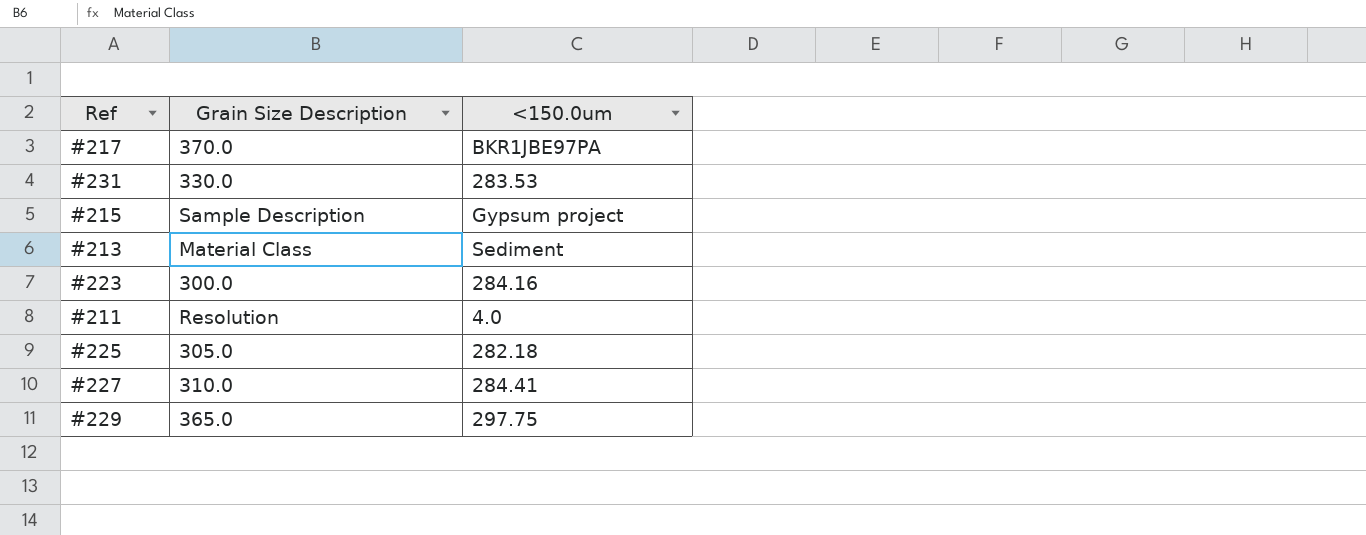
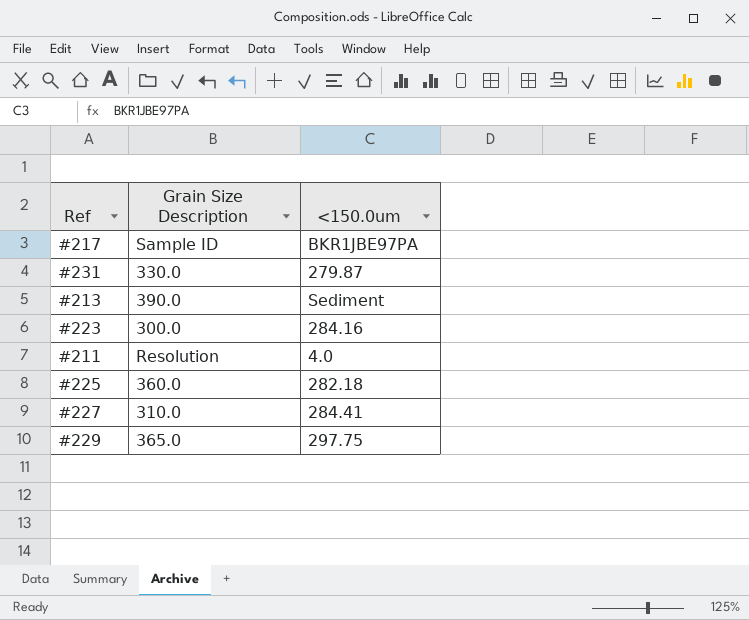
row #215: Sample Description | Gypsum project -> none
#217 | Grain Size Description: 370.0 -> Sample ID
#231 | <150.0um: 283.53 -> 279.87
#213 | Grain Size Description: Material Class -> 390.0
#225 | Grain Size Description: 305.0 -> 360.0

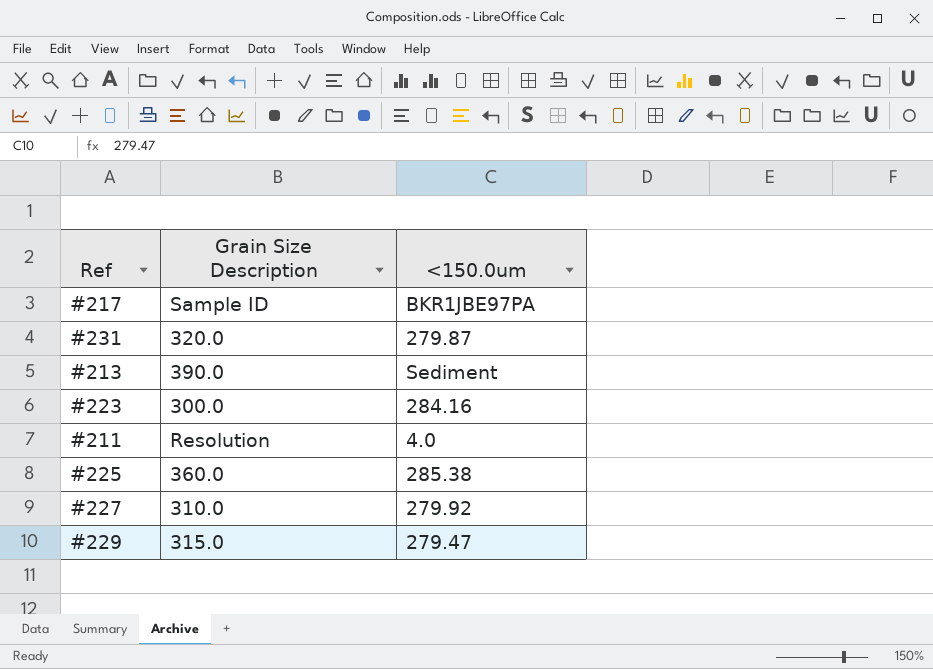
#231 | Grain Size Description: 330.0 -> 320.0
#225 | <150.0um: 282.18 -> 285.38
#227 | <150.0um: 284.41 -> 279.92
#229 | Grain Size Description: 365.0 -> 315.0
#229 | <150.0um: 297.75 -> 279.47

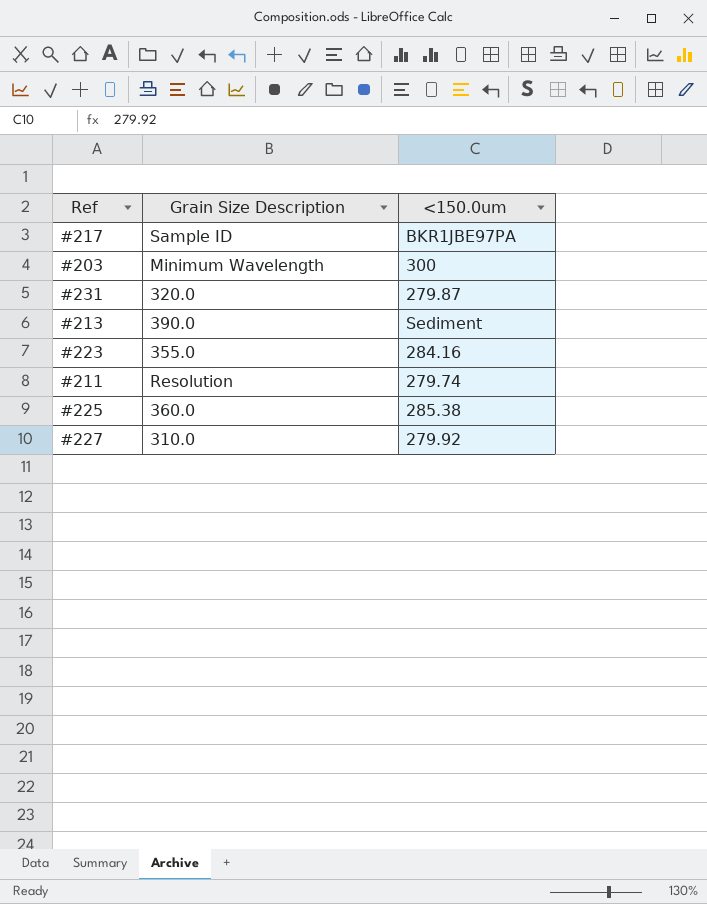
row #229: 315.0 | 279.47 -> none
row #203: none -> Minimum Wavelength | 300
#223 | Grain Size Description: 300.0 -> 355.0
#211 | <150.0um: 4.0 -> 279.74

